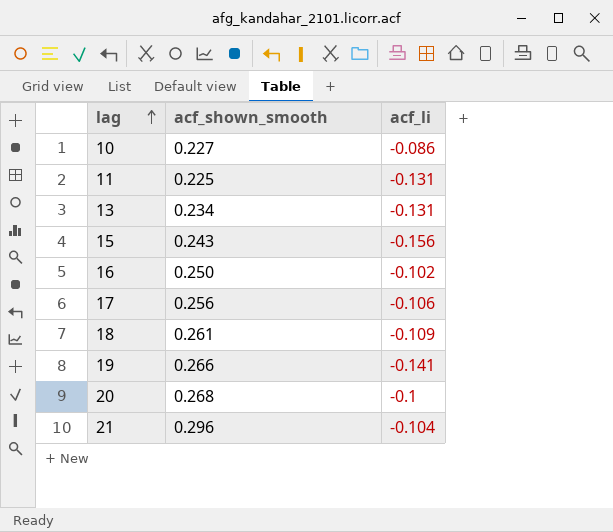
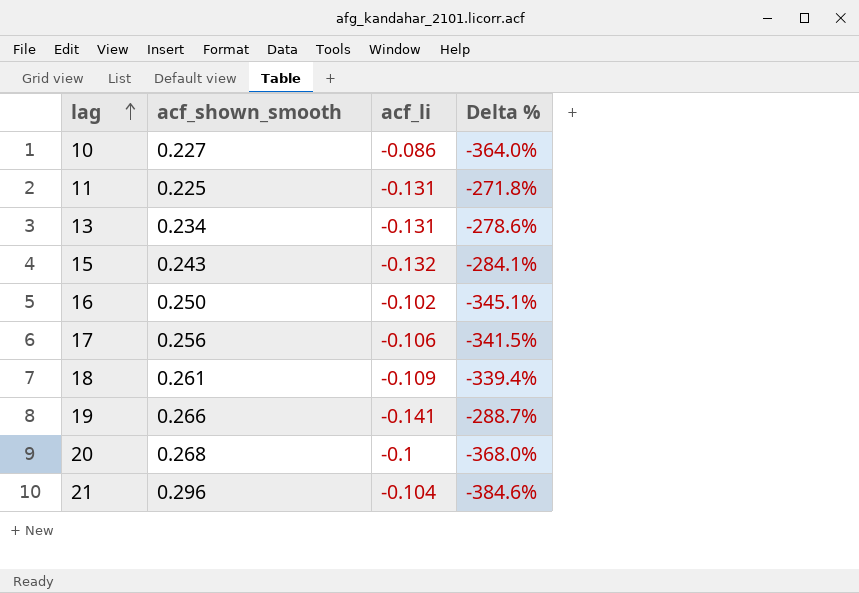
column Delta % | formula: none -> ([acf_shown_smooth] - [acf_li]) / [acf_li]
15 | acf_li: -0.156 -> -0.132

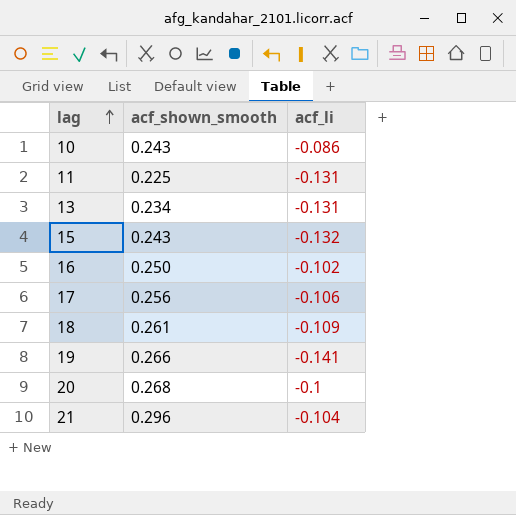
column Delta % | formula: ([acf_shown_smooth] - [acf_li]) / [acf_li] -> none
10 | acf_shown_smooth: 0.227 -> 0.243

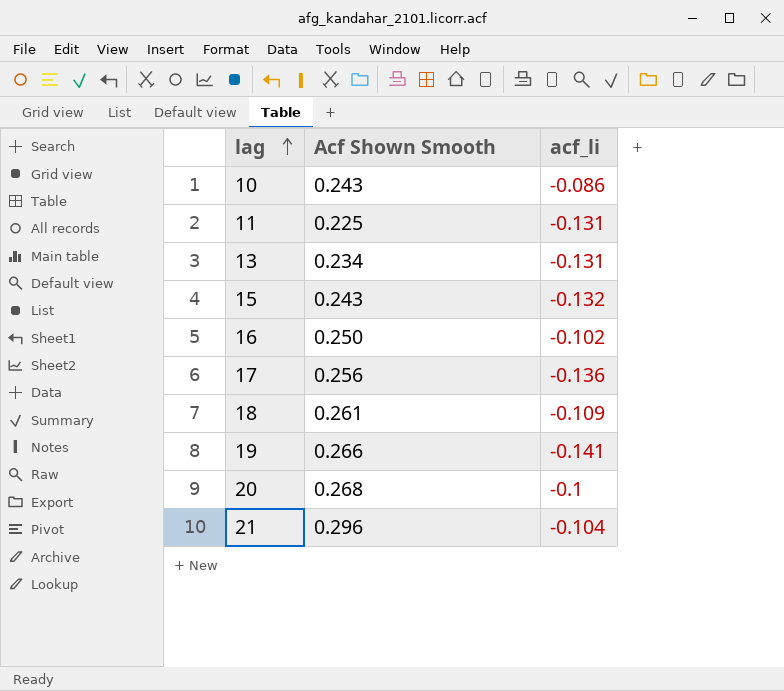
column name: acf_shown_smooth -> Acf Shown Smooth
17 | acf_li: -0.106 -> -0.136

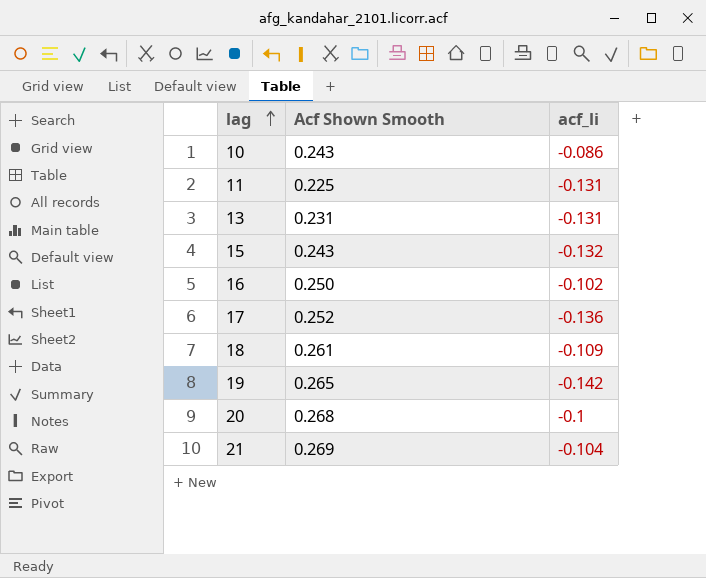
13 | Acf Shown Smooth: 0.234 -> 0.231
17 | Acf Shown Smooth: 0.256 -> 0.252
19 | Acf Shown Smooth: 0.266 -> 0.265
19 | acf_li: -0.141 -> -0.142
21 | Acf Shown Smooth: 0.296 -> 0.269

